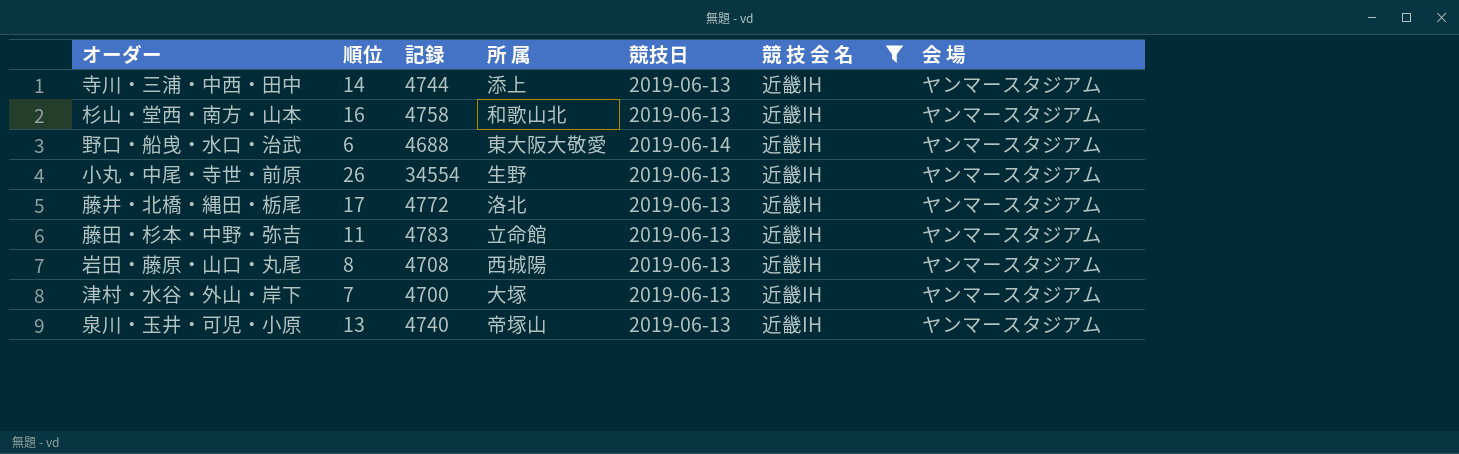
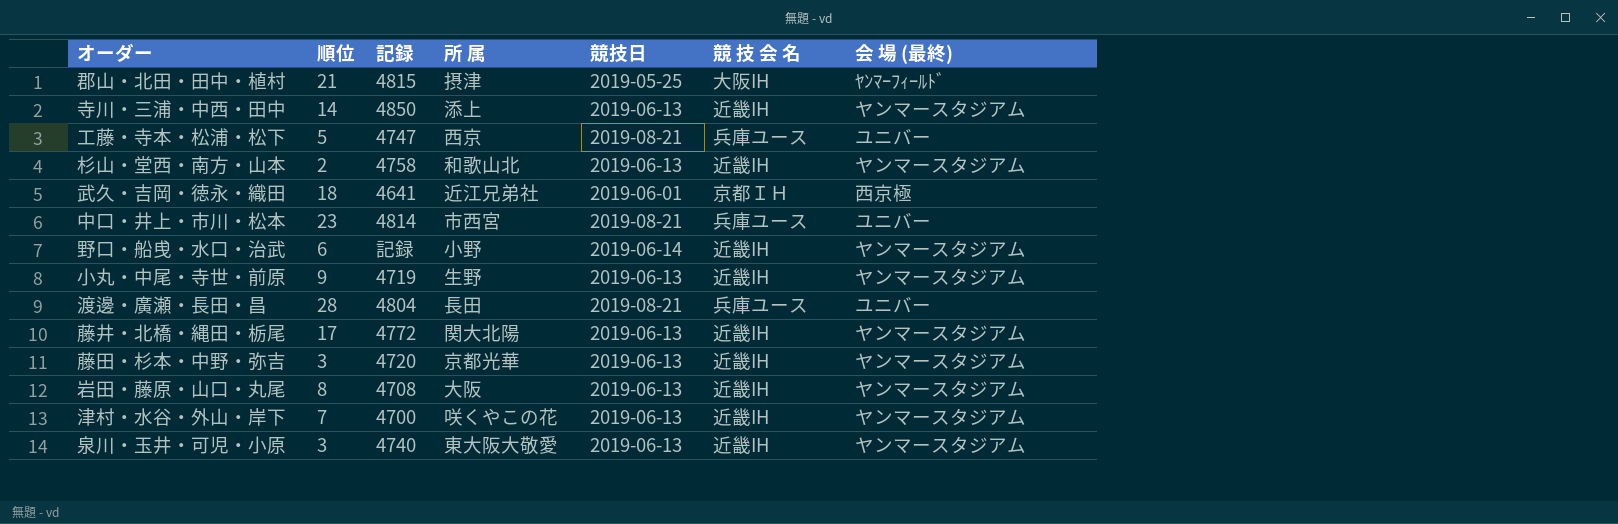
filter: 競 技 会 名 = 近畿IH -> none
column name: 会 場 -> 会 場 (最終)
寺川・三浦・中西・田中 | 記録: 4744 -> 4850
杉山・堂西・南方・山本 | 順位: 16 -> 2
野口・船曵・水口・治武 | 記録: 4688 -> 記録
野口・船曵・水口・治武 | 所 属: 東大阪大敬愛 -> 小野
小丸・中尾・寺世・前原 | 順位: 26 -> 9
小丸・中尾・寺世・前原 | 記録: 34554 -> 4719
藤井・北橋・縄田・栃尾 | 所 属: 洛北 -> 関大北陽
藤田・杉本・中野・弥吉 | 順位: 11 -> 3
藤田・杉本・中野・弥吉 | 記録: 4783 -> 4720
藤田・杉本・中野・弥吉 | 所 属: 立命館 -> 京都光華
岩田・藤原・山口・丸尾 | 所 属: 西城陽 -> 大阪
津村・水谷・外山・岸下 | 所 属: 大塚 -> 咲くやこの花
泉川・玉井・可児・小原 | 順位: 13 -> 3
泉川・玉井・可児・小原 | 所 属: 帝塚山 -> 東大阪大敬愛

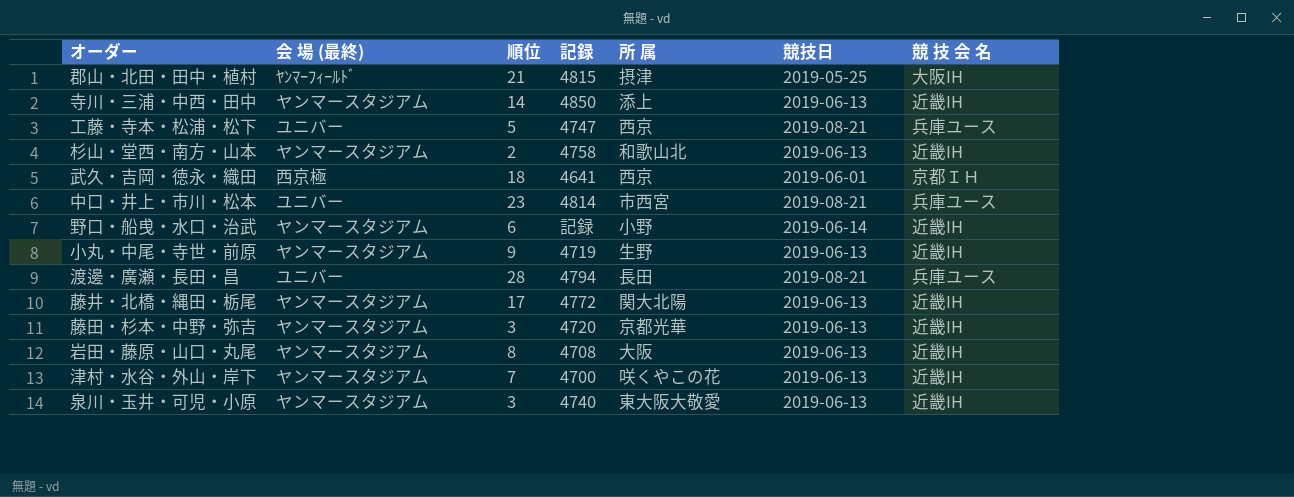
column 会 場 (最終) | position: 7 -> 2
武久・吉岡・徳永・織田 | 所 属: 近江兄弟社 -> 西京
渡邊・廣瀬・長田・昌 | 記録: 4804 -> 4794

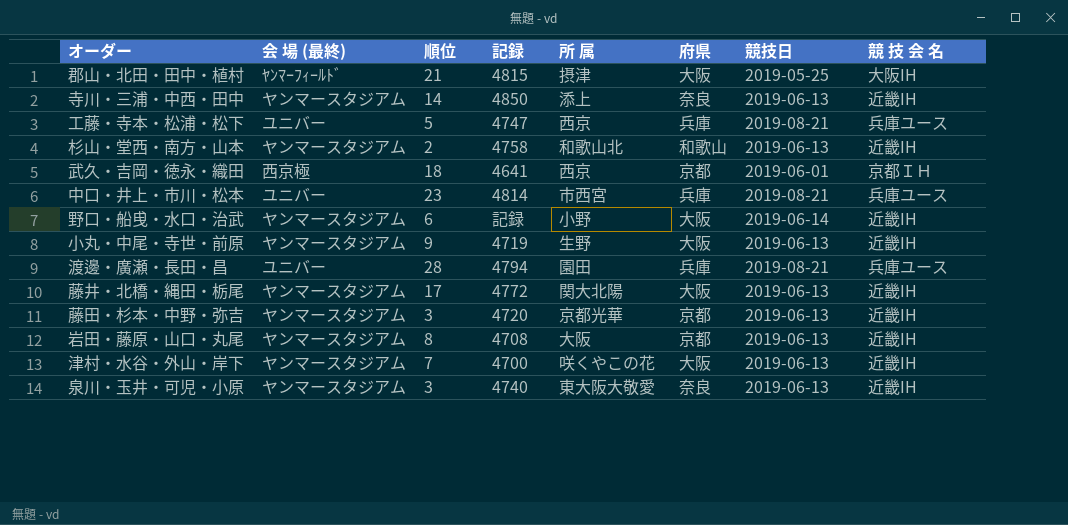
column 府県 | position: none -> 6
渡邊・廣瀬・長田・昌 | 所 属: 長田 -> 園田

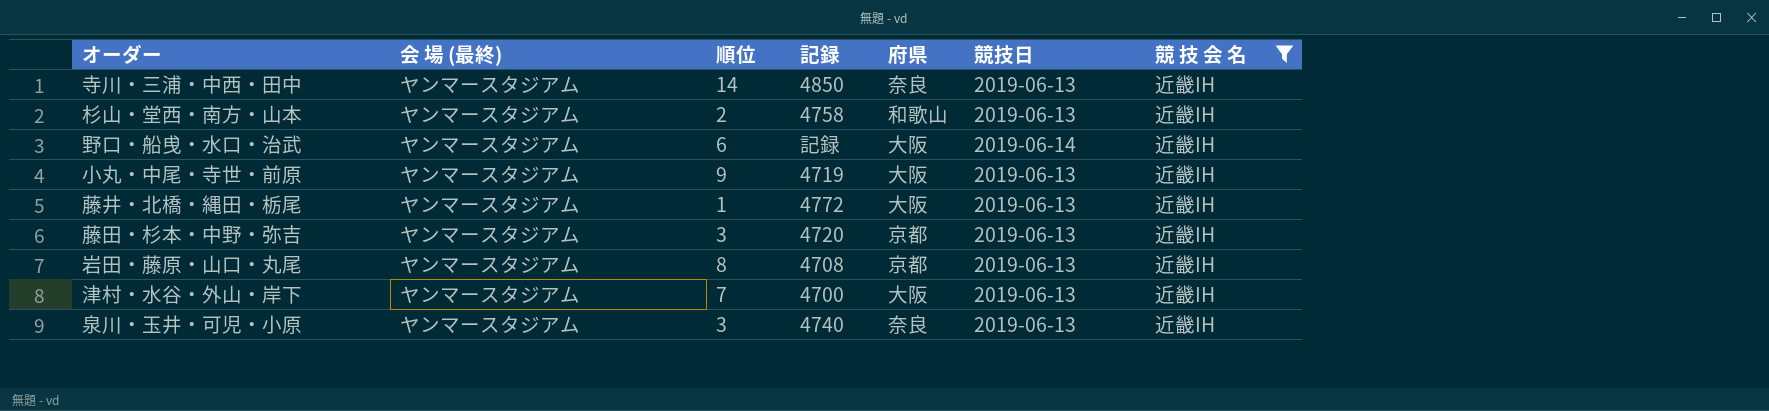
filter: none -> 競 技 会 名 = 近畿IH
column 所 属 | position: 5 -> none
藤井・北橋・縄田・栃尾 | 順位: 17 -> 1

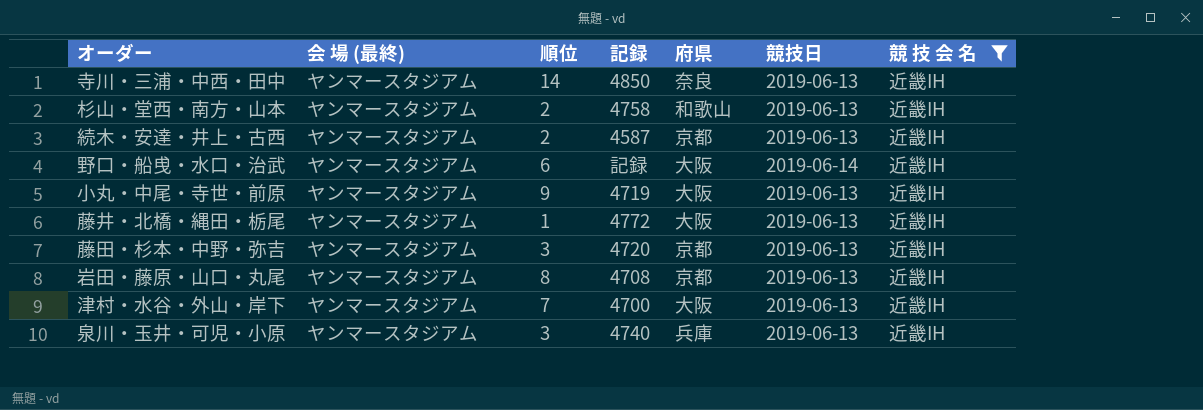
row 続木・安達・井上・古西: none -> ヤンマースタジアム | 2 | 4587 | 京都 | 2019-06-13 | 近畿IH
泉川・玉井・可児・小原 | 府県: 奈良 -> 兵庫

